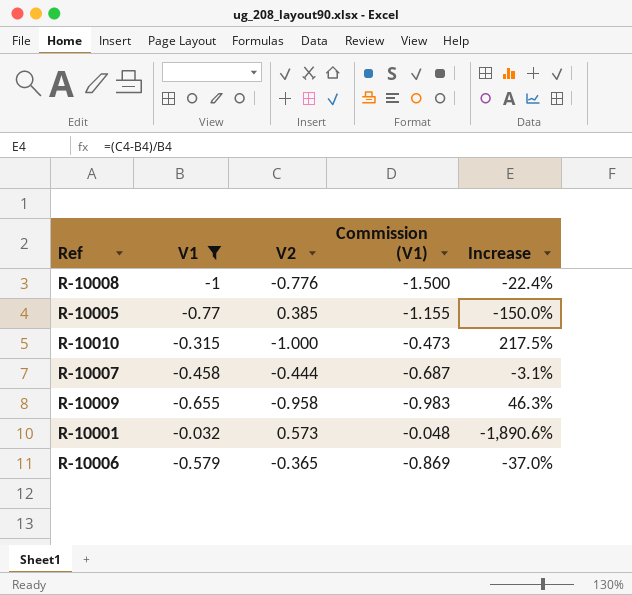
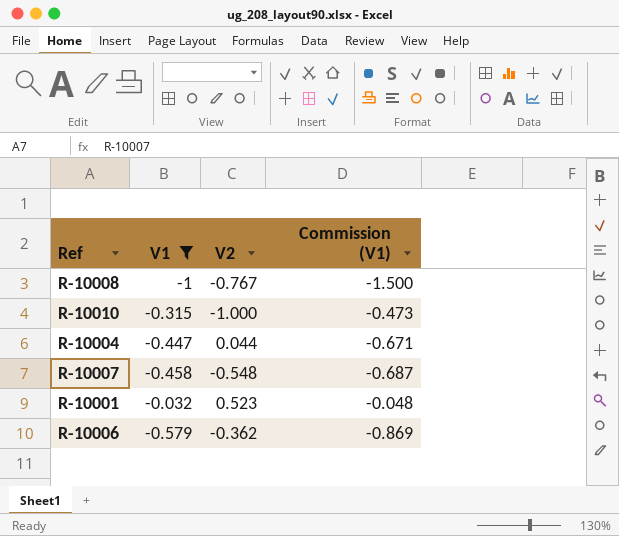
column Increase | formula: ([V2] - [V1]) / [V1] -> none
row R-10005: -0.77 | 0.385 | -1.155 | -150.0% -> none
row R-10009: -0.655 | -0.958 | -0.983 | 46.3% -> none
R-10008 | V2: -0.776 -> -0.767
row R-10004: none -> -0.447 | 0.044 | -0.671
R-10007 | V2: -0.444 -> -0.548
R-10001 | V2: 0.573 -> 0.523
R-10006 | V2: -0.365 -> -0.362

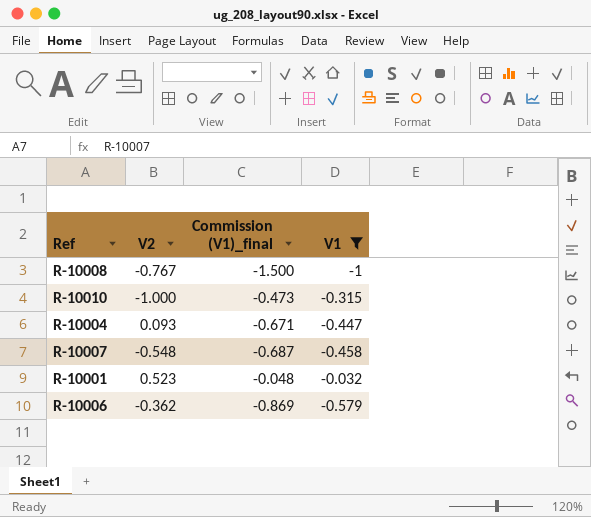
column name: Commission (V1) -> Commission (V1)_final
column V1 | position: 2 -> 4
R-10004 | V2: 0.044 -> 0.093

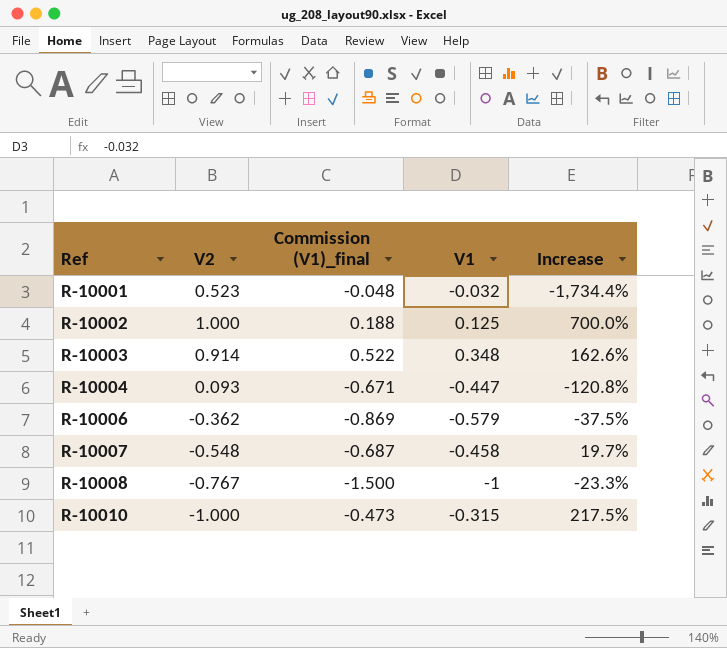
filter: V1 <= -0.032 -> none
row order: none -> Ref ascending
column Increase | formula: none -> ([V2] - [V1]) / [V1]

